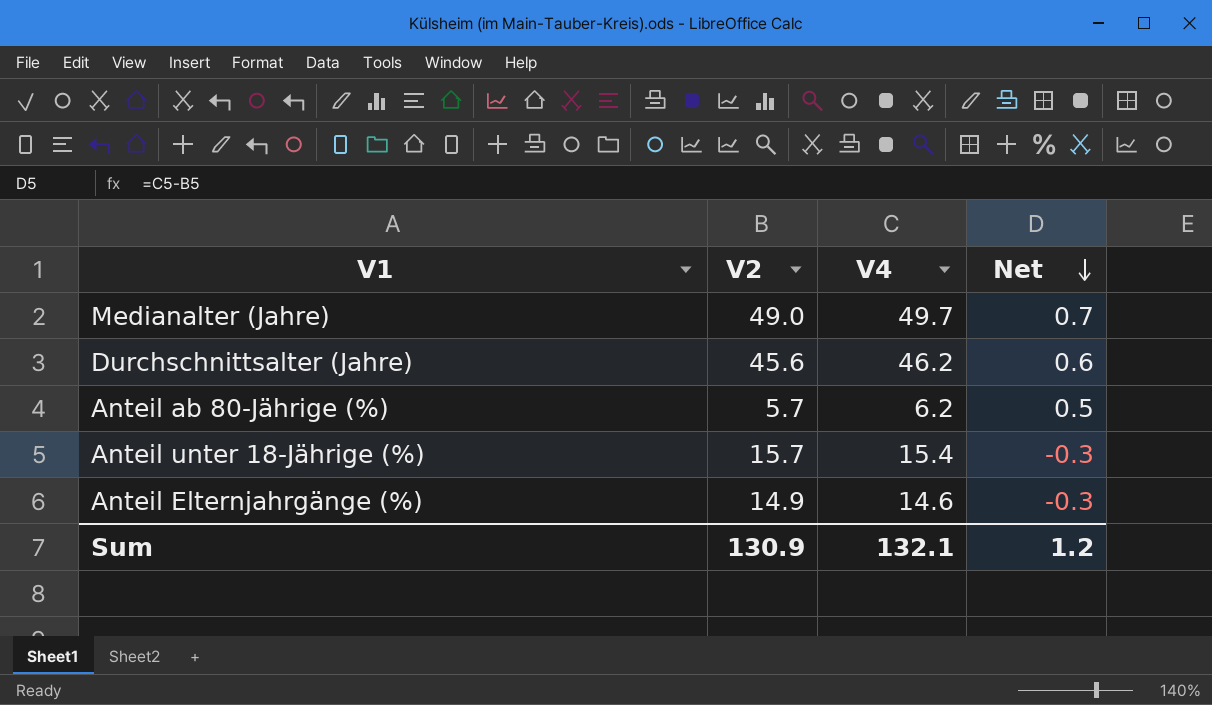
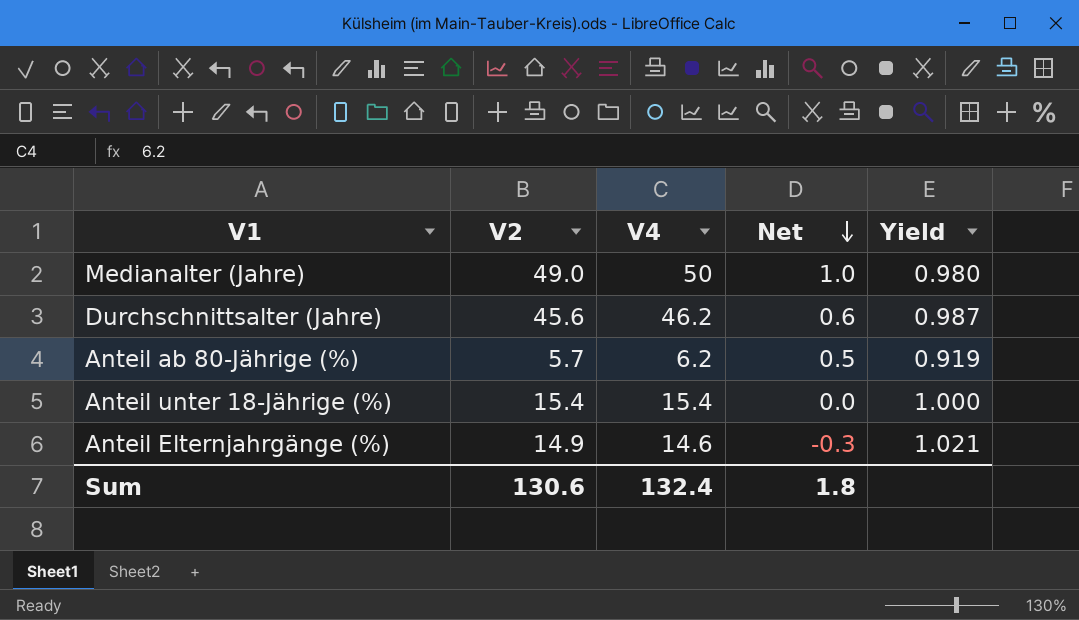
column Yield | formula: none -> [V2] / [V4]
Medianalter (Jahre) | V4: 49.7 -> 50
Medianalter (Jahre) | Net: 0.7 -> 1.0
Anteil unter 18-Jährige (%) | V2: 15.7 -> 15.4
Anteil unter 18-Jährige (%) | Net: -0.3 -> 0.0
Sum | V2: 130.9 -> 130.6
Sum | V4: 132.1 -> 132.4
Sum | Net: 1.2 -> 1.8

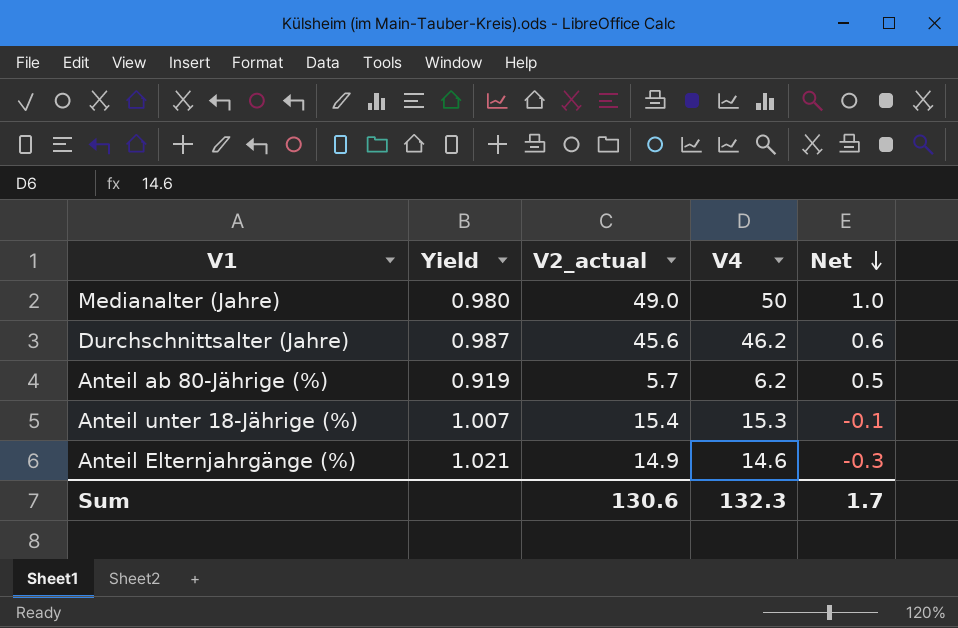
column Yield | position: 5 -> 2
column name: V2 -> V2_actual
Anteil unter 18-Jährige (%) | Yield: 1.000 -> 1.007
Anteil unter 18-Jährige (%) | V4: 15.4 -> 15.3
Anteil unter 18-Jährige (%) | Net: 0.0 -> -0.1
Sum | V4: 132.4 -> 132.3
Sum | Net: 1.8 -> 1.7

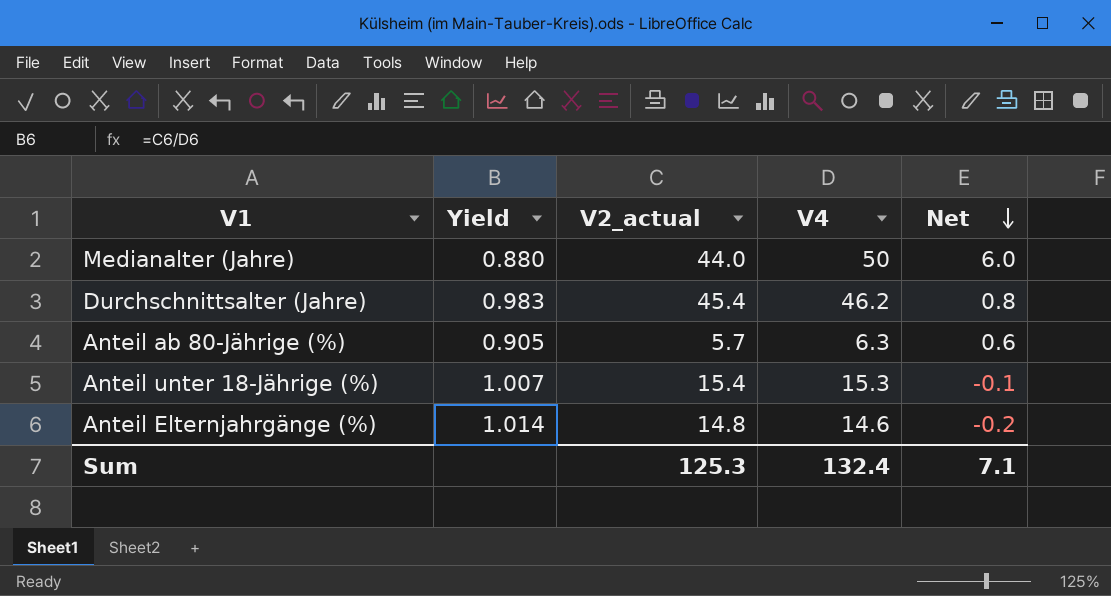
Medianalter (Jahre) | Yield: 0.980 -> 0.880
Medianalter (Jahre) | V2_actual: 49.0 -> 44.0
Medianalter (Jahre) | Net: 1.0 -> 6.0
Durchschnittsalter (Jahre) | Yield: 0.987 -> 0.983
Durchschnittsalter (Jahre) | V2_actual: 45.6 -> 45.4
Durchschnittsalter (Jahre) | Net: 0.6 -> 0.8
Anteil ab 80-Jährige (%) | Yield: 0.919 -> 0.905
Anteil ab 80-Jährige (%) | V4: 6.2 -> 6.3
Anteil ab 80-Jährige (%) | Net: 0.5 -> 0.6
Anteil Elternjahrgänge (%) | Yield: 1.021 -> 1.014
Anteil Elternjahrgänge (%) | V2_actual: 14.9 -> 14.8
Anteil Elternjahrgänge (%) | Net: -0.3 -> -0.2
Sum | V2_actual: 130.6 -> 125.3
Sum | V4: 132.3 -> 132.4
Sum | Net: 1.7 -> 7.1

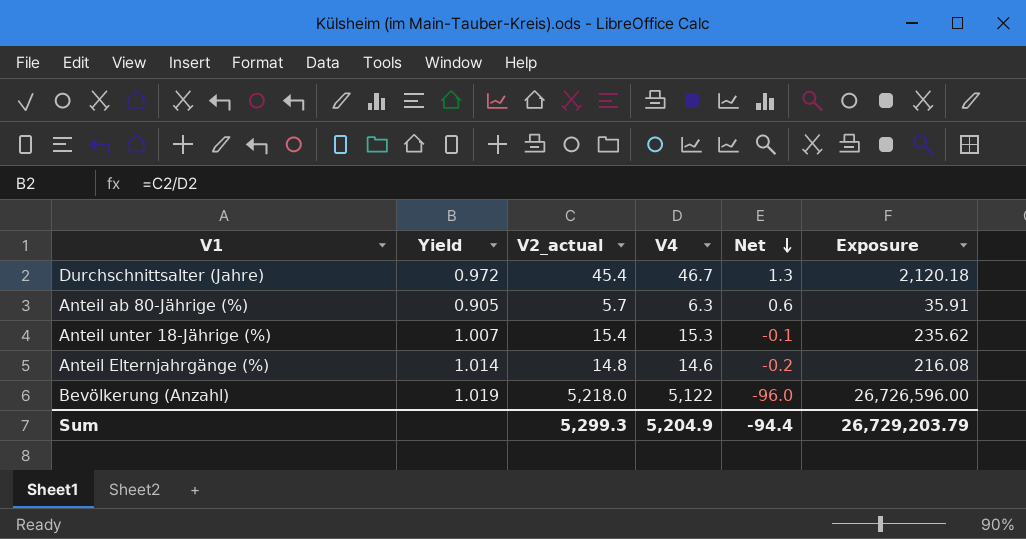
column Exposure | formula: none -> [V2_actual] * [V4]
row Medianalter (Jahre): 0.880 | 44.0 | 50 | 6.0 -> none
Durchschnittsalter (Jahre) | Yield: 0.983 -> 0.972
Durchschnittsalter (Jahre) | V4: 46.2 -> 46.7
Durchschnittsalter (Jahre) | Net: 0.8 -> 1.3
row Bevölkerung (Anzahl): none -> 1.019 | 5,218.0 | 5,122 | -96.0 | 26,726,596.00
Sum | V2_actual: 125.3 -> 5,299.3
Sum | V4: 132.4 -> 5,204.9
Sum | Net: 7.1 -> -94.4

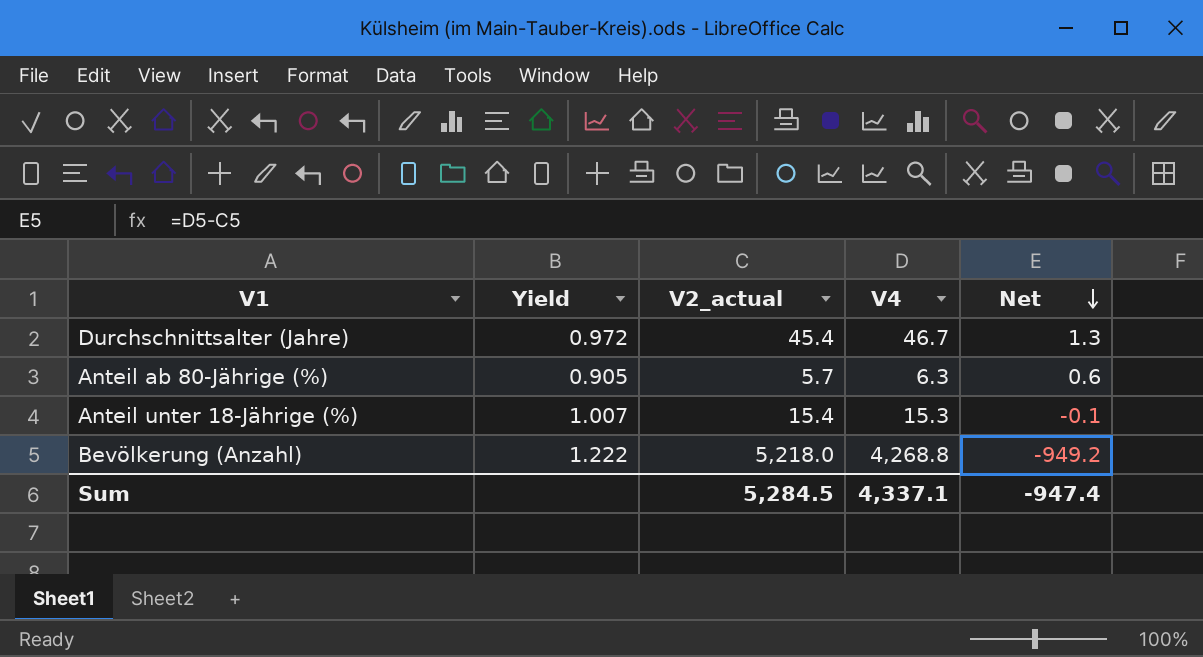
column Exposure | formula: [V2_actual] * [V4] -> none
row Anteil Elternjahrgänge (%): 1.014 | 14.8 | 14.6 | -0.2 | 216.08 -> none
Bevölkerung (Anzahl) | Yield: 1.019 -> 1.222
Bevölkerung (Anzahl) | V4: 5,122 -> 4,268.8
Bevölkerung (Anzahl) | Net: -96.0 -> -949.2
Sum | V2_actual: 5,299.3 -> 5,284.5
Sum | V4: 5,204.9 -> 4,337.1
Sum | Net: -94.4 -> -947.4

